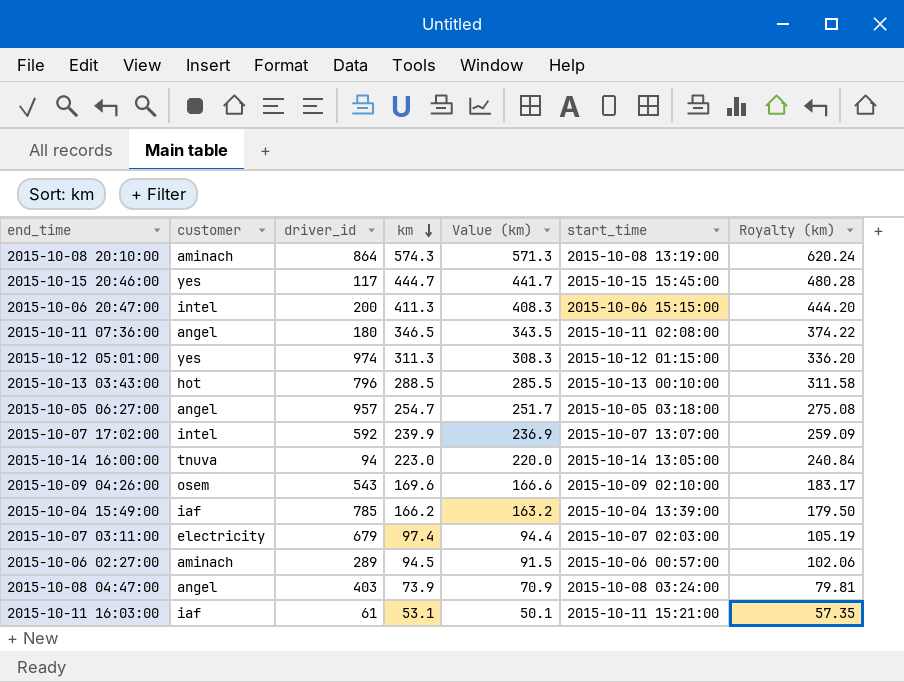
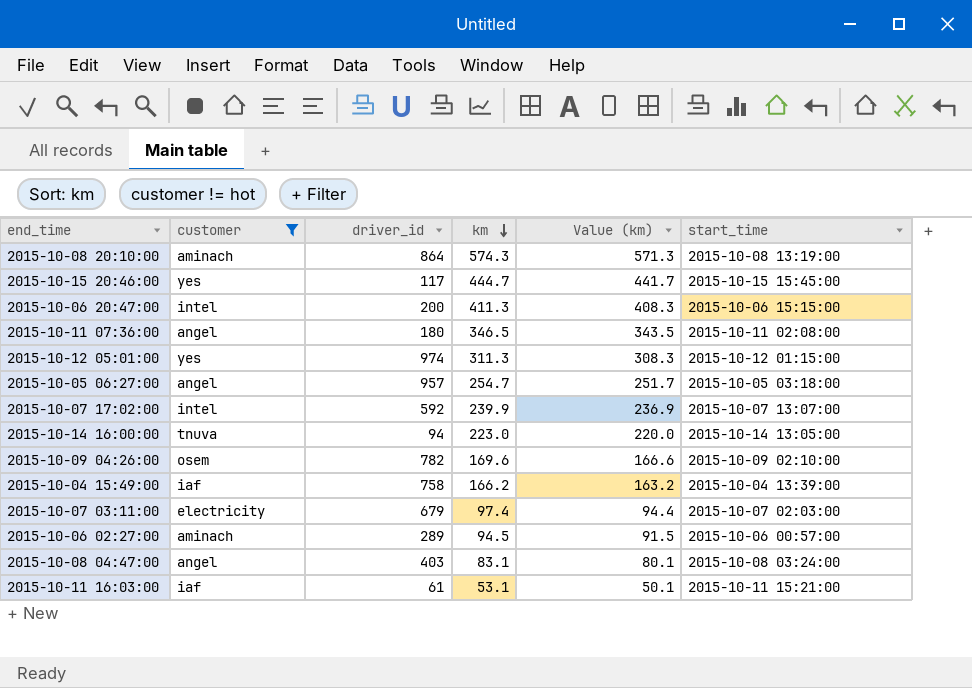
filter: none -> customer != hot
column Royalty (km) | formula: [km] * 1.08 -> none
2015-10-09 04:26:00 | driver_id: 543 -> 782
2015-10-04 15:49:00 | driver_id: 785 -> 758
2015-10-08 04:47:00 | km: 73.9 -> 83.1
2015-10-08 04:47:00 | Value (km): 70.9 -> 80.1

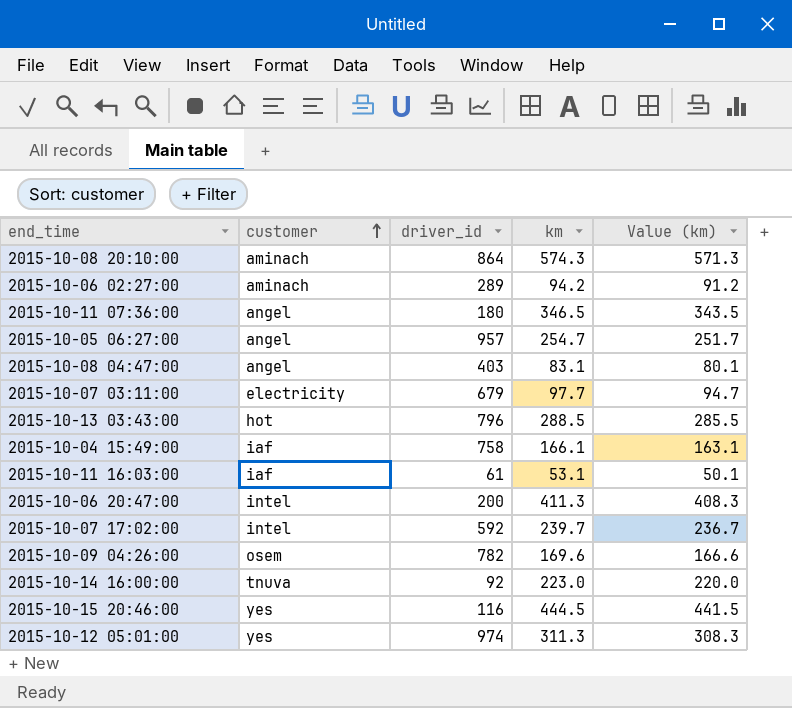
filter: customer != hot -> none
row order: km descending -> customer ascending
column start_time | position: 6 -> none
2015-10-06 02:27:00 | km: 94.5 -> 94.2
2015-10-06 02:27:00 | Value (km): 91.5 -> 91.2
2015-10-07 03:11:00 | km: 97.4 -> 97.7
2015-10-07 03:11:00 | Value (km): 94.4 -> 94.7
2015-10-04 15:49:00 | km: 166.2 -> 166.1
2015-10-04 15:49:00 | Value (km): 163.2 -> 163.1
2015-10-07 17:02:00 | km: 239.9 -> 239.7
2015-10-07 17:02:00 | Value (km): 236.9 -> 236.7
2015-10-14 16:00:00 | driver_id: 94 -> 92
2015-10-15 20:46:00 | driver_id: 117 -> 116
2015-10-15 20:46:00 | km: 444.7 -> 444.5
2015-10-15 20:46:00 | Value (km): 441.7 -> 441.5

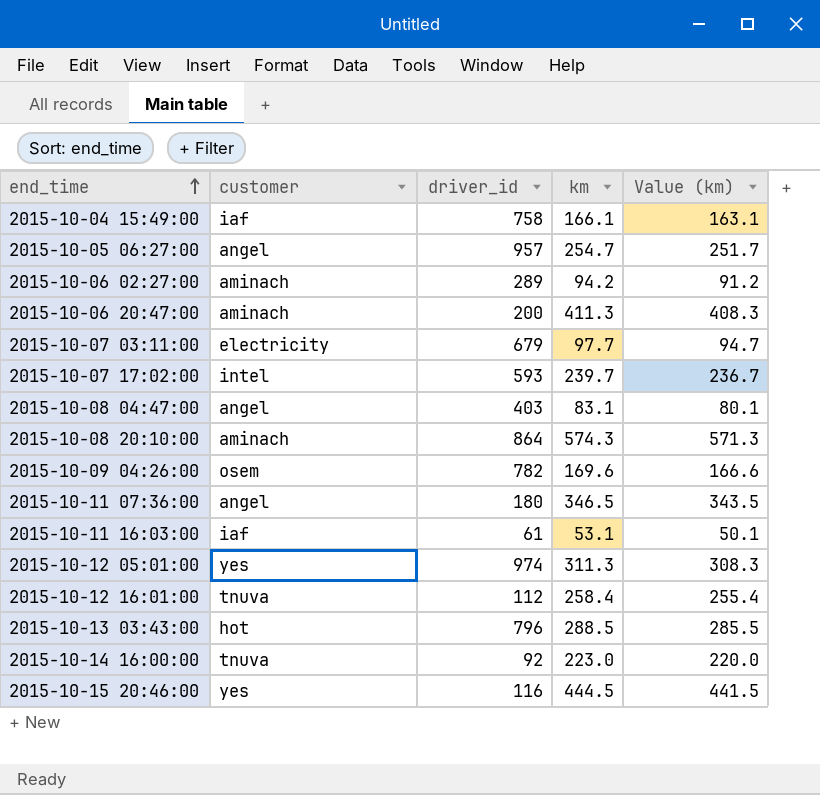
row order: customer ascending -> end_time ascending
2015-10-06 20:47:00 | customer: intel -> aminach
2015-10-07 17:02:00 | driver_id: 592 -> 593
row 2015-10-12 16:01:00: none -> tnuva | 112 | 258.4 | 255.4

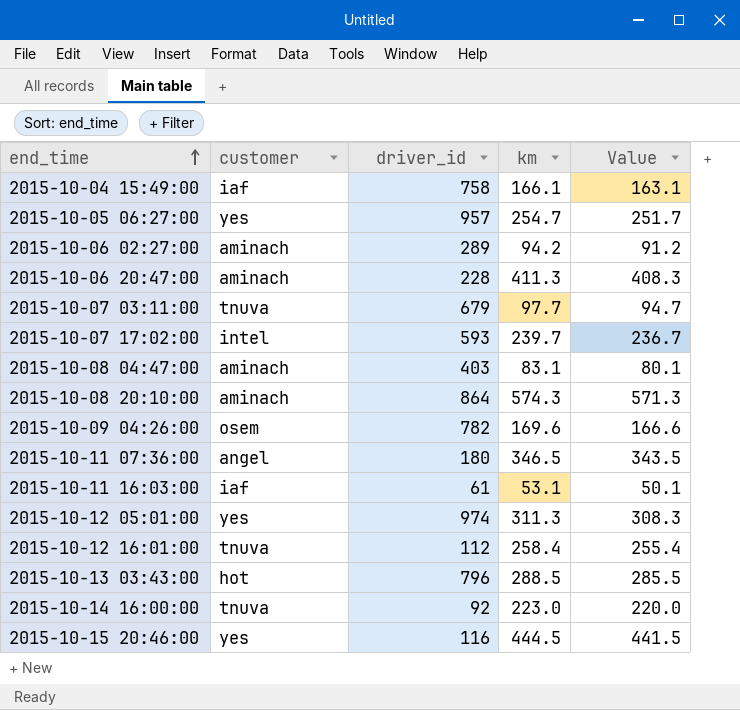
column name: Value (km) -> Value
2015-10-05 06:27:00 | customer: angel -> yes
2015-10-06 20:47:00 | driver_id: 200 -> 228
2015-10-07 03:11:00 | customer: electricity -> tnuva
2015-10-08 04:47:00 | customer: angel -> aminach

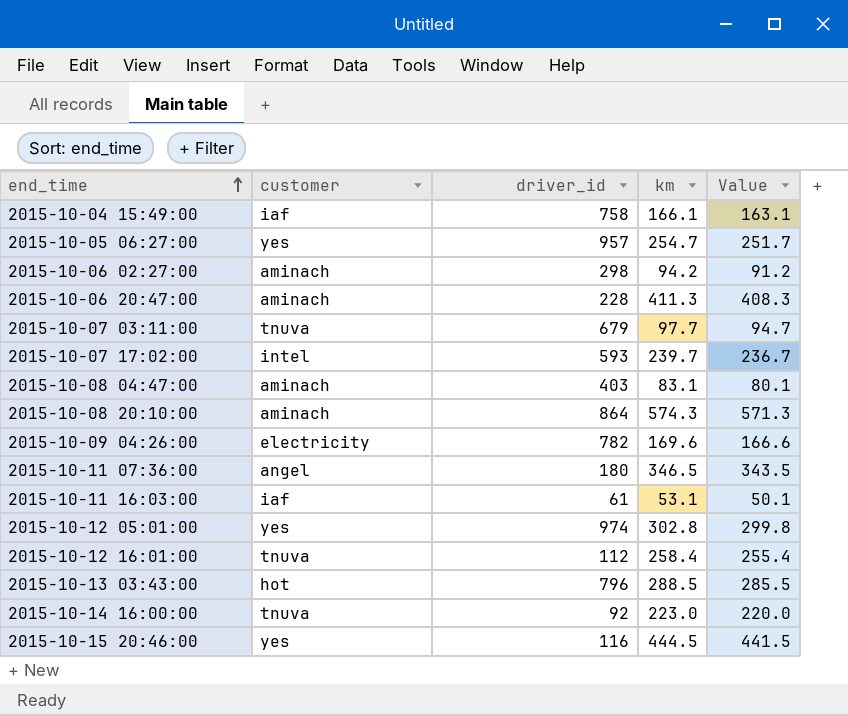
2015-10-06 02:27:00 | driver_id: 289 -> 298
2015-10-09 04:26:00 | customer: osem -> electricity
2015-10-12 05:01:00 | km: 311.3 -> 302.8
2015-10-12 05:01:00 | Value: 308.3 -> 299.8

